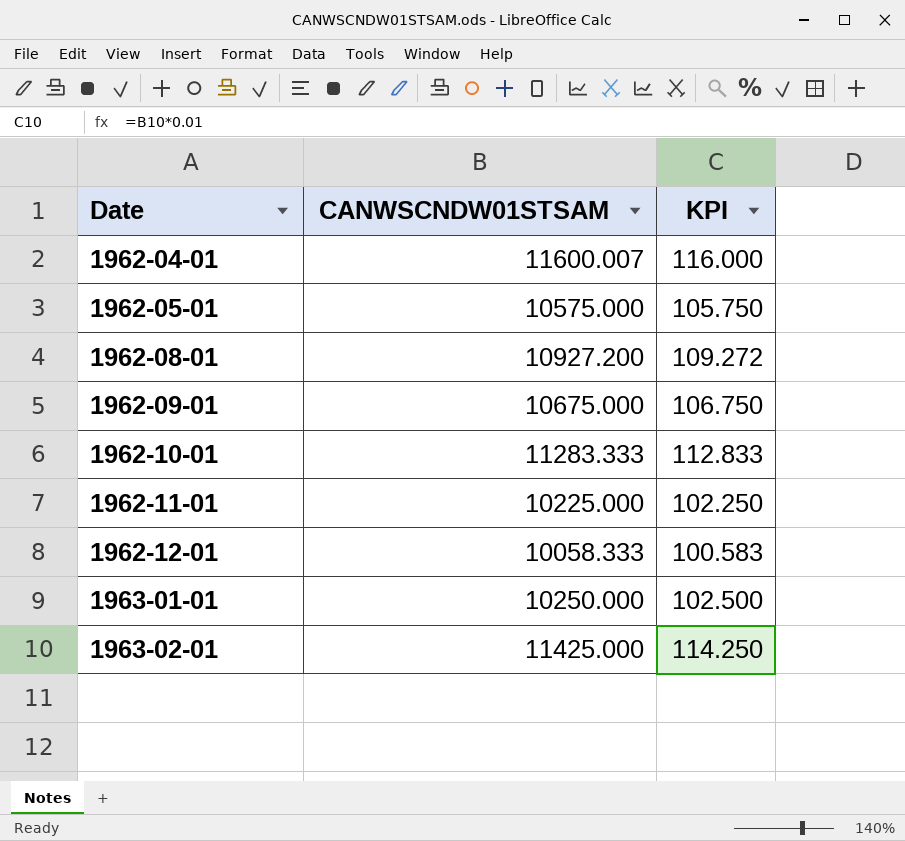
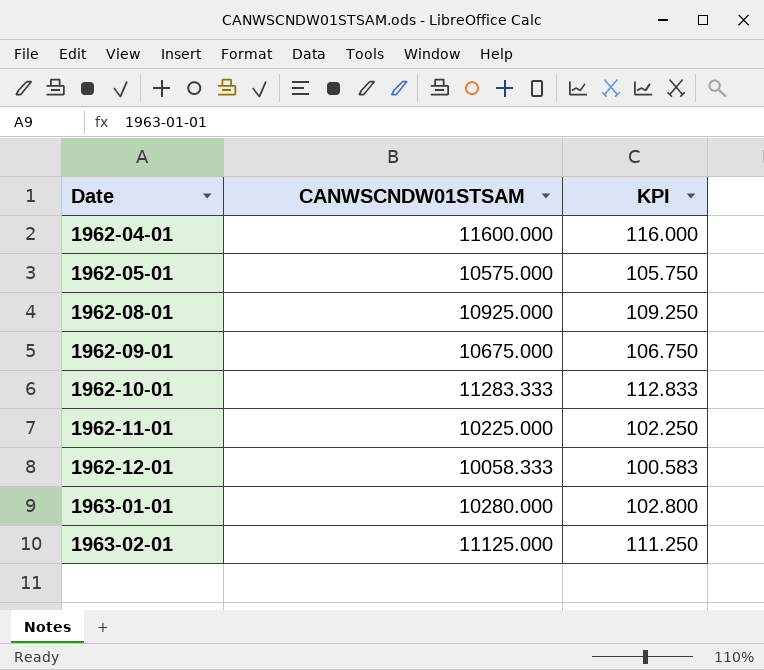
1962-04-01 | CANWSCNDW01STSAM: 11600.007 -> 11600.000
1962-08-01 | CANWSCNDW01STSAM: 10927.200 -> 10925.000
1962-08-01 | KPI: 109.272 -> 109.250
1963-01-01 | CANWSCNDW01STSAM: 10250.000 -> 10280.000
1963-01-01 | KPI: 102.500 -> 102.800
1963-02-01 | CANWSCNDW01STSAM: 11425.000 -> 11125.000
1963-02-01 | KPI: 114.250 -> 111.250

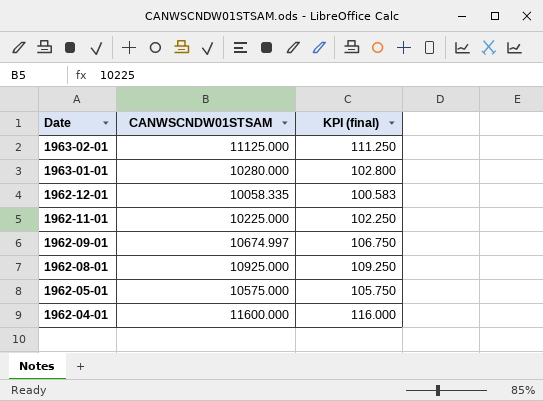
row order: Date ascending -> Date descending
column name: KPI -> KPI (final)
row 1962-10-01: 11283.333 | 112.833 -> none
1962-12-01 | CANWSCNDW01STSAM: 10058.333 -> 10058.335
1962-09-01 | CANWSCNDW01STSAM: 10675.000 -> 10674.997

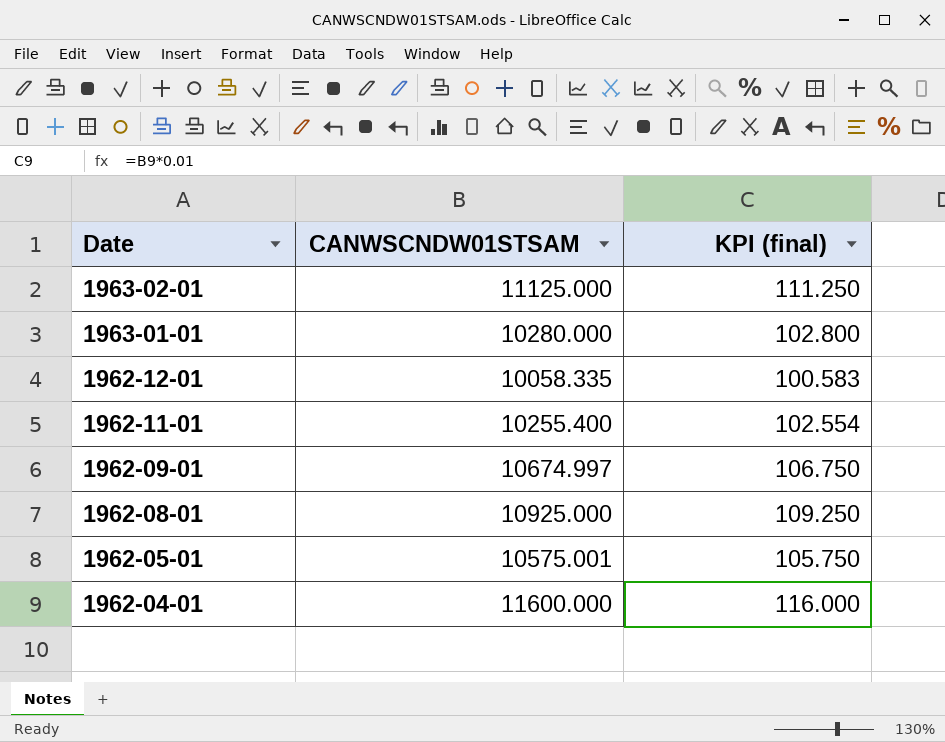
1962-11-01 | CANWSCNDW01STSAM: 10225.000 -> 10255.400
1962-11-01 | KPI (final): 102.250 -> 102.554
1962-05-01 | CANWSCNDW01STSAM: 10575.000 -> 10575.001

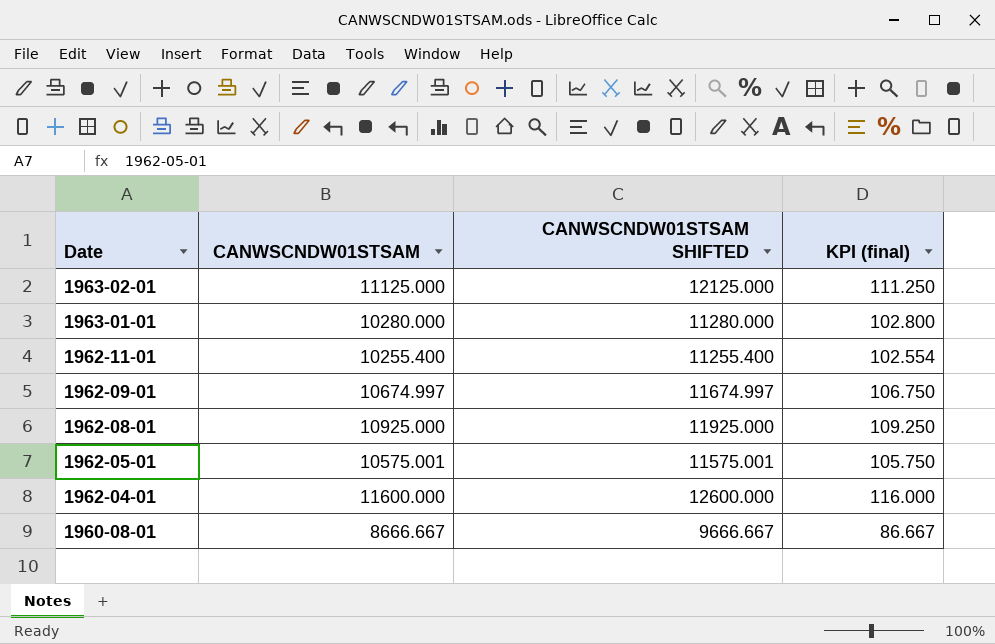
column CANWSCNDW01STSAM SHIFTED | formula: none -> [CANWSCNDW01STSAM] + 1000
row 1962-12-01: 10058.335 | 100.583 -> none
row 1960-08-01: none -> 8666.667 | 9666.667 | 86.667

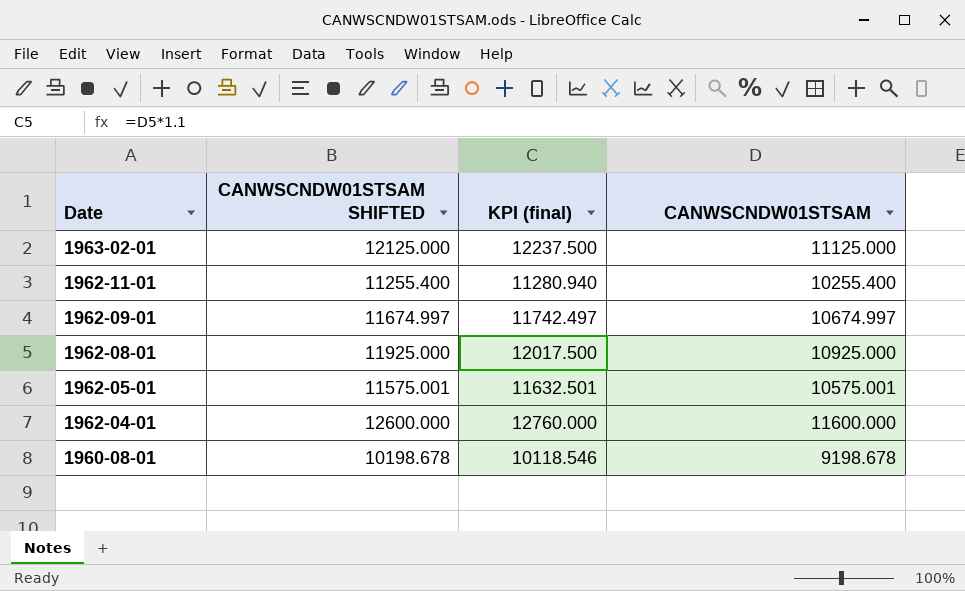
column KPI (final) | formula: [CANWSCNDW01STSAM] * 0.01 -> [CANWSCNDW01STSAM] * 1.1
column CANWSCNDW01STSAM | position: 2 -> 4
row 1963-01-01: 10280.000 | 11280.000 | 102.800 -> none
1960-08-01 | CANWSCNDW01STSAM SHIFTED: 9666.667 -> 10198.678
1960-08-01 | CANWSCNDW01STSAM: 8666.667 -> 9198.678

